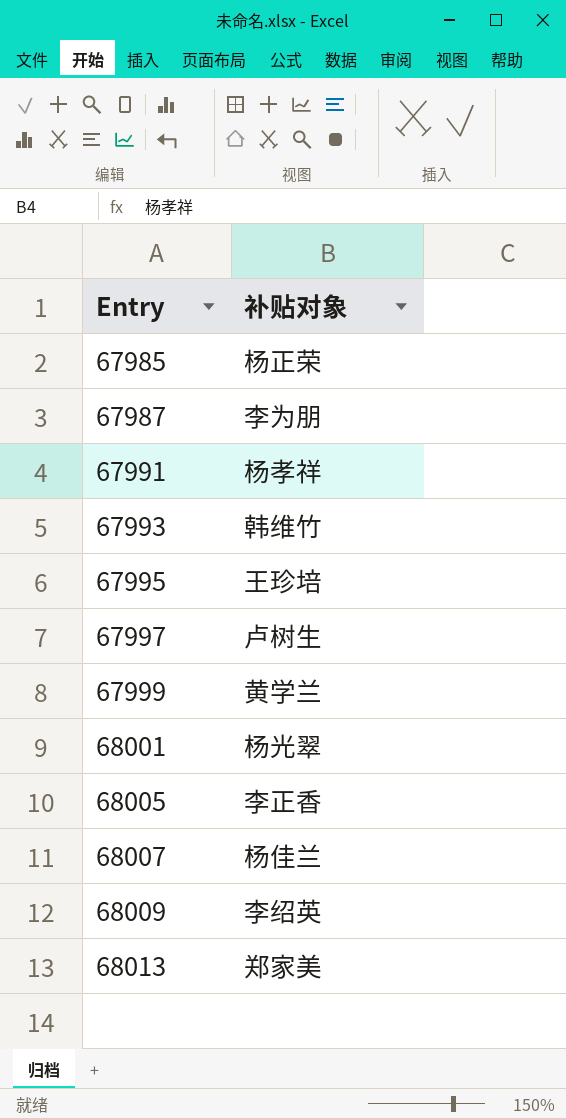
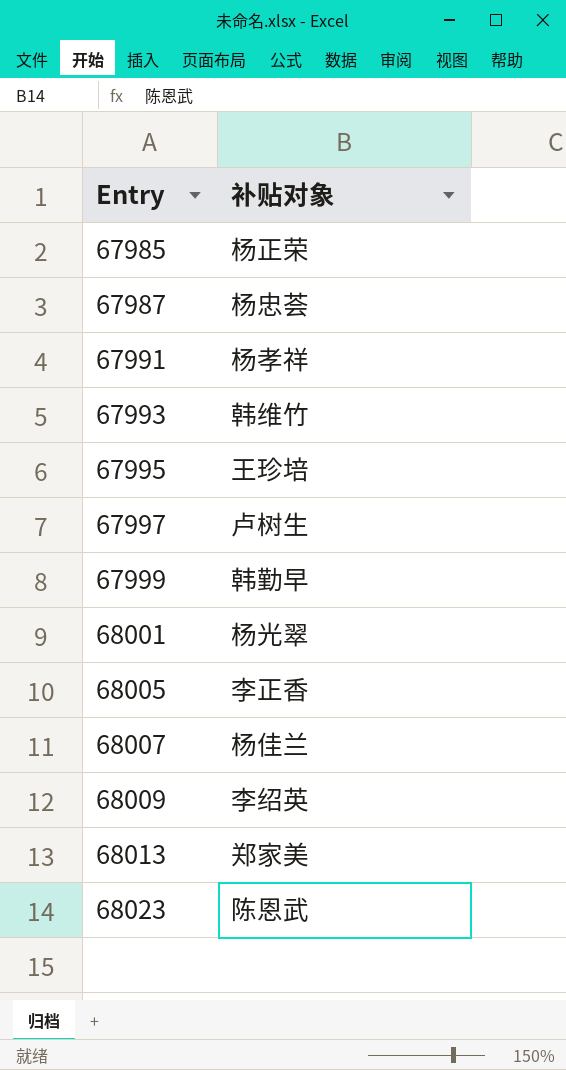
67987 | 补贴对象: 李为朋 -> 杨忠荟
67999 | 补贴对象: 黄学兰 -> 韩勤早
row 68023: none -> 陈恩武

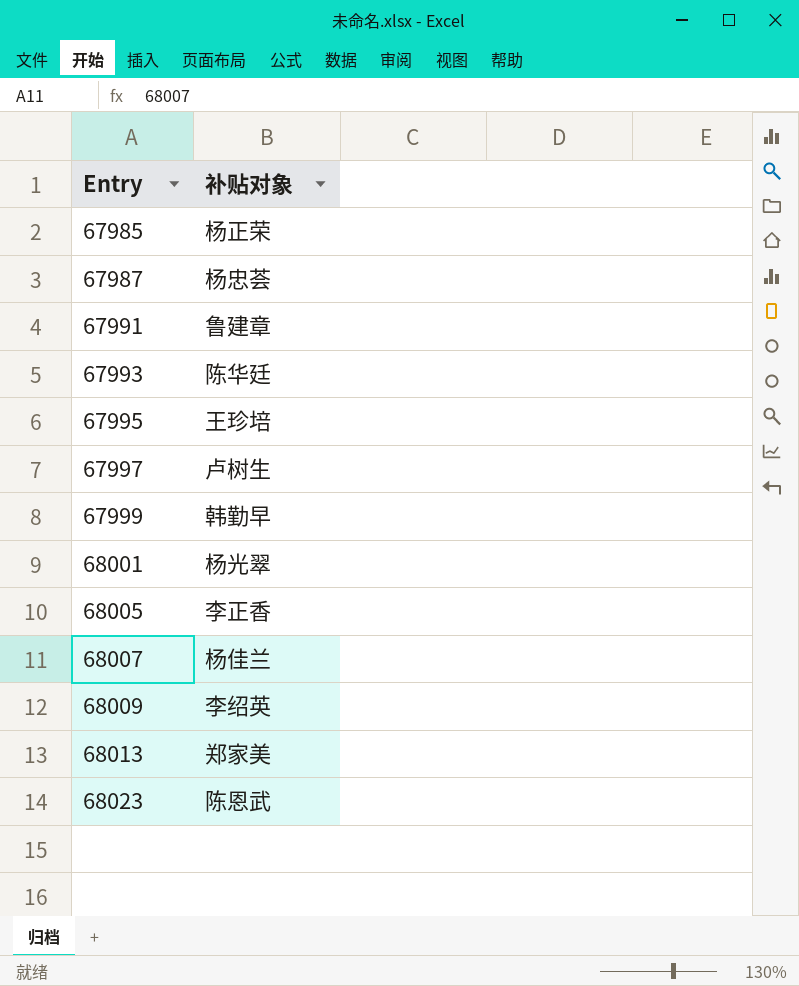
67991 | 补贴对象: 杨孝祥 -> 鲁建章
67993 | 补贴对象: 韩维竹 -> 陈华廷

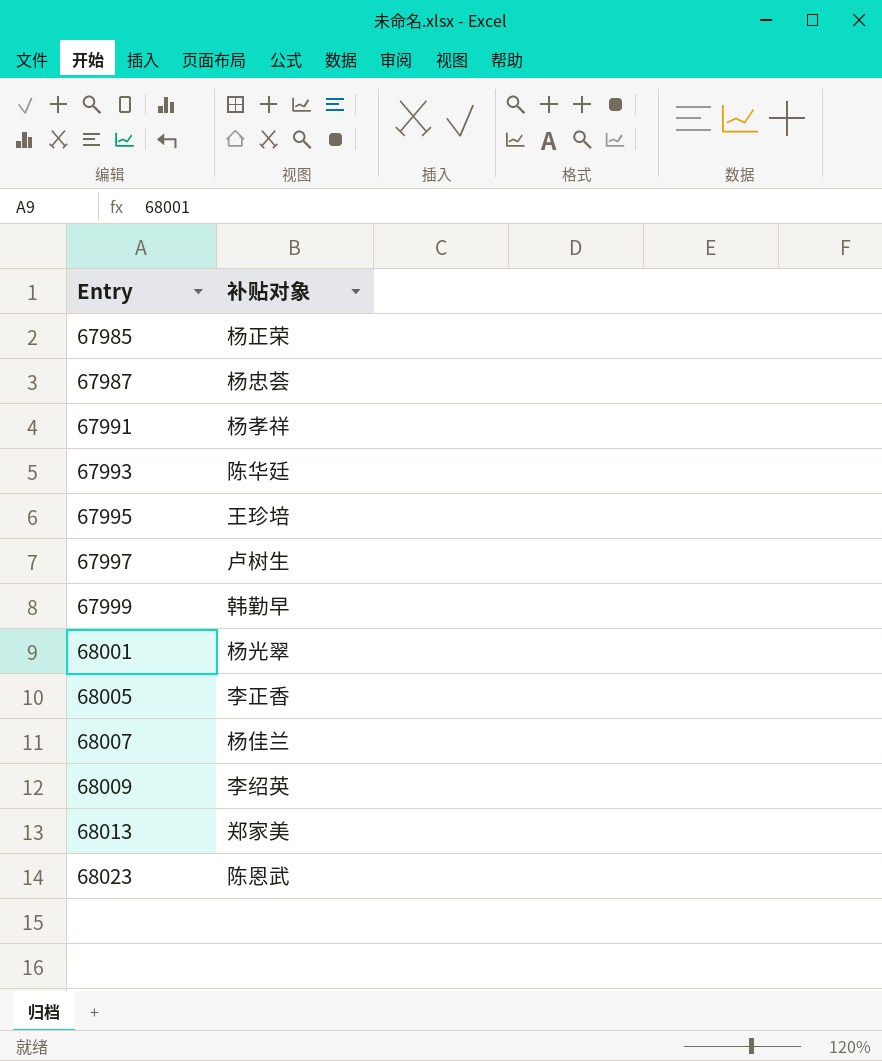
67991 | 补贴对象: 鲁建章 -> 杨孝祥

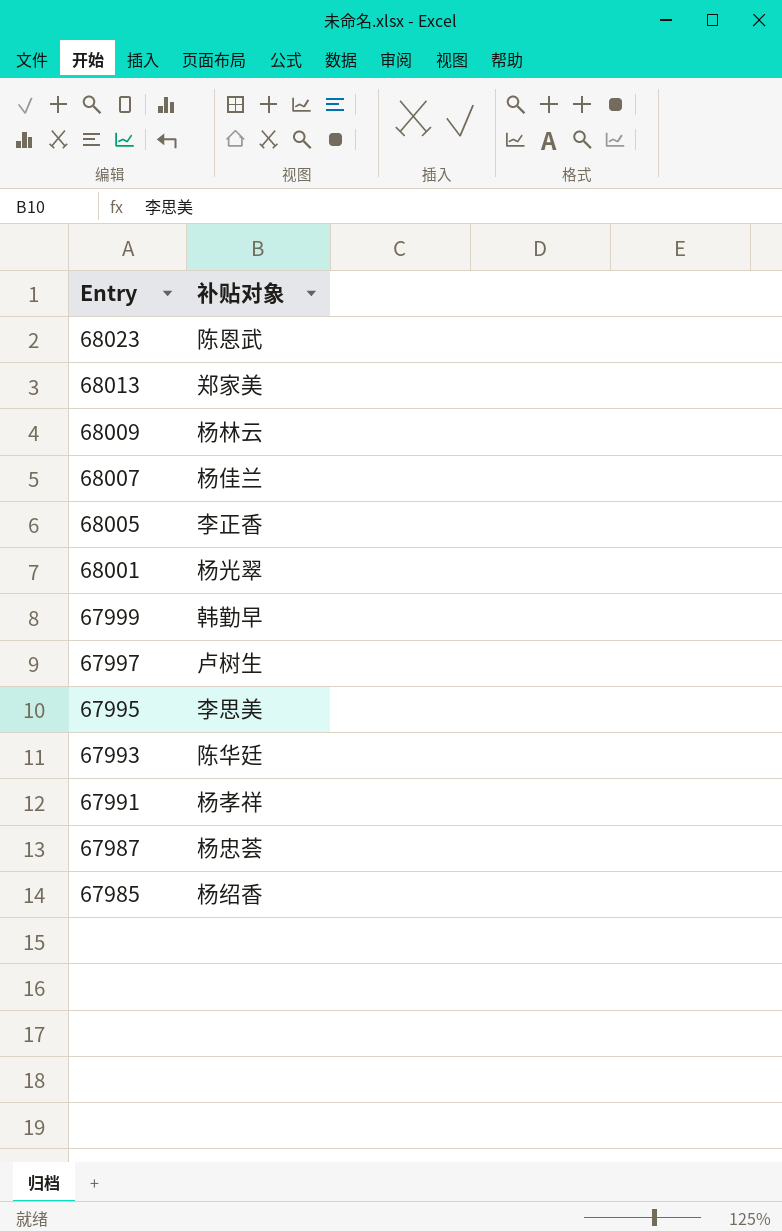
row order: Entry ascending -> Entry descending
68009 | 补贴对象: 李绍英 -> 杨林云
67995 | 补贴对象: 王珍培 -> 李思美
67985 | 补贴对象: 杨正荣 -> 杨绍香

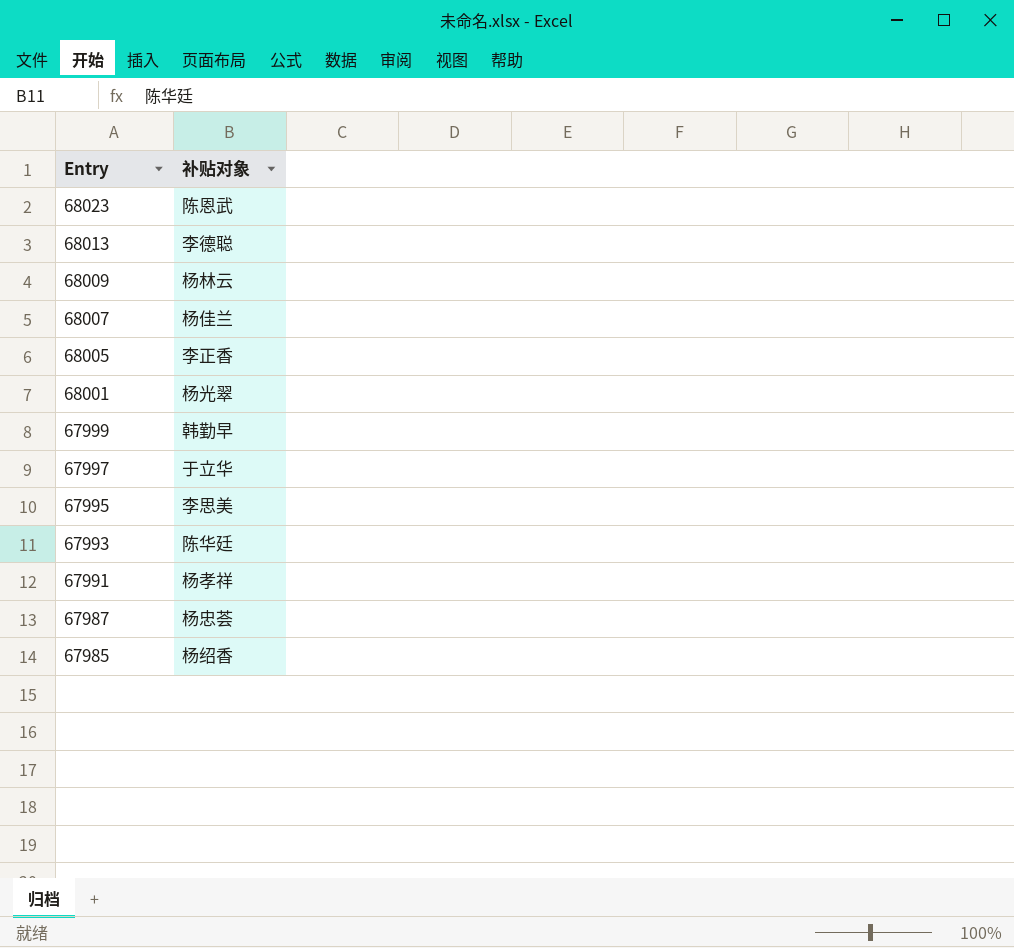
68013 | 补贴对象: 郑家美 -> 李德聪
67997 | 补贴对象: 卢树生 -> 于立华

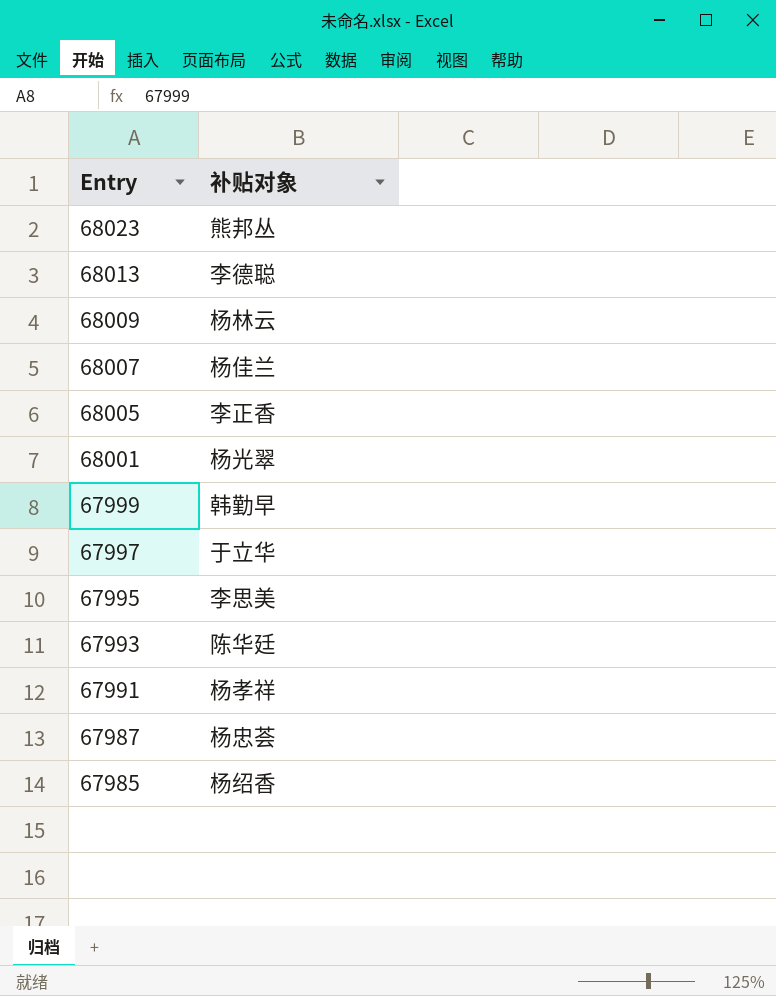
68023 | 补贴对象: 陈恩武 -> 熊邦丛

